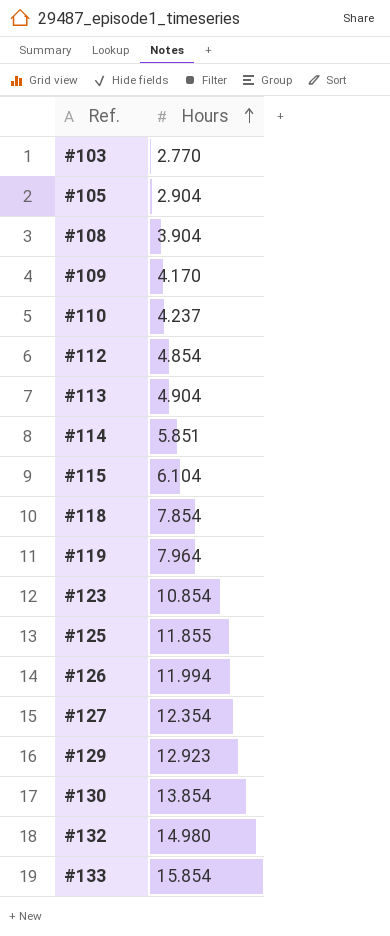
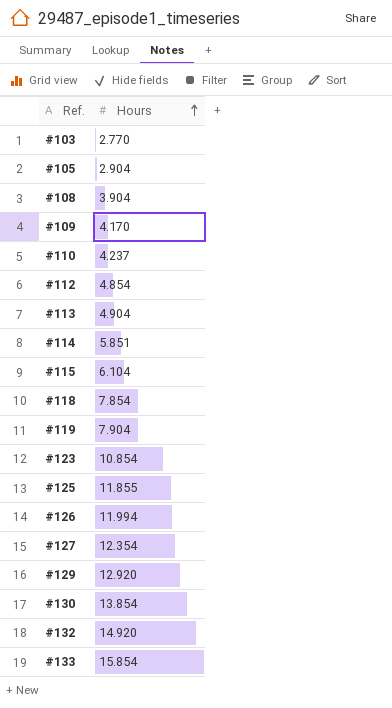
#119 | Hours: 7.964 -> 7.904
#129 | Hours: 12.923 -> 12.920
#132 | Hours: 14.980 -> 14.920

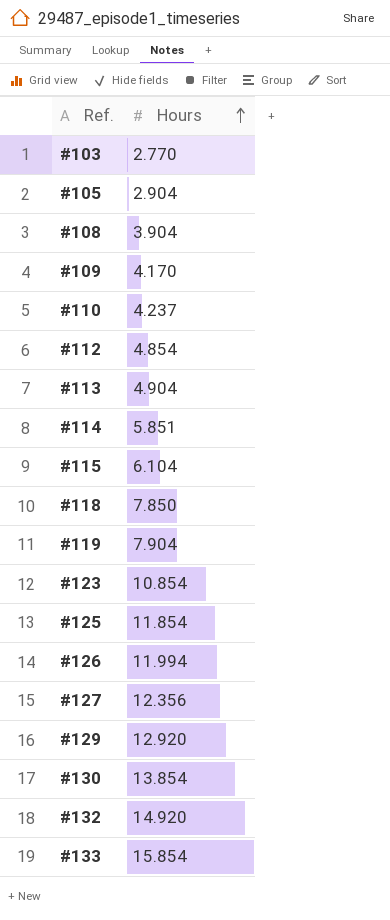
#118 | Hours: 7.854 -> 7.850
#125 | Hours: 11.855 -> 11.854
#127 | Hours: 12.354 -> 12.356

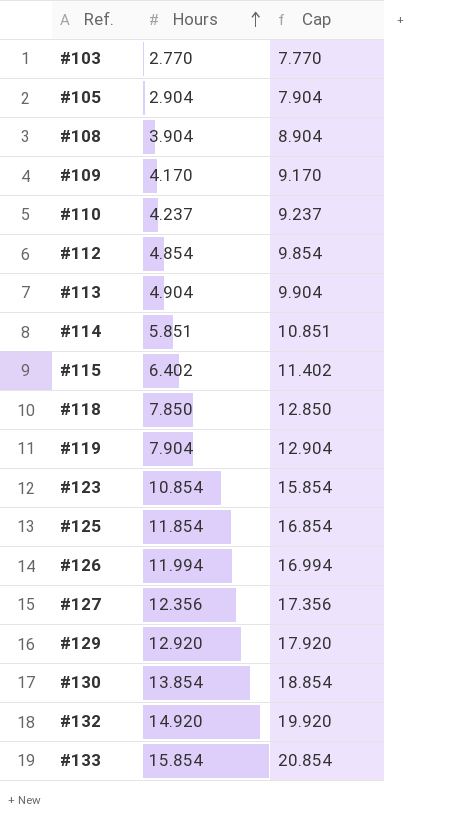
column Cap | formula: none -> [Hours] + 5
#115 | Hours: 6.104 -> 6.402

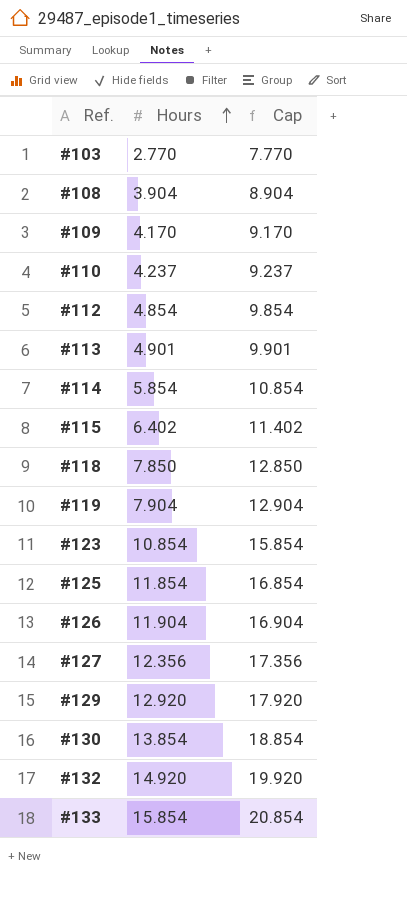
row #105: 2.904 | 7.904 -> none
#113 | Hours: 4.904 -> 4.901
#113 | Cap: 9.904 -> 9.901
#114 | Hours: 5.851 -> 5.854
#114 | Cap: 10.851 -> 10.854
#126 | Hours: 11.994 -> 11.904
#126 | Cap: 16.994 -> 16.904

